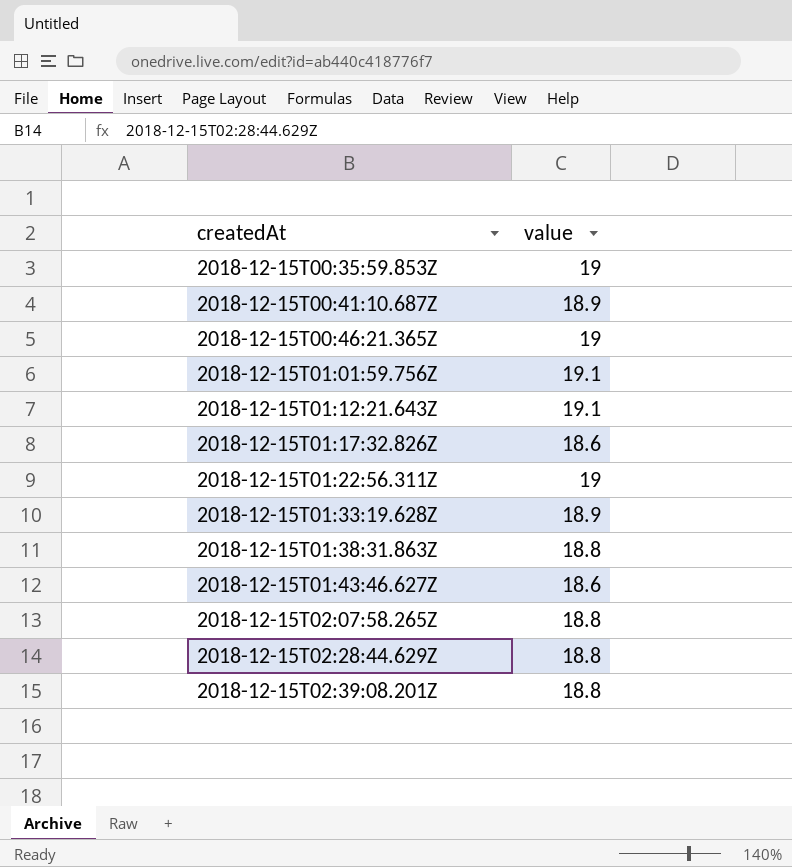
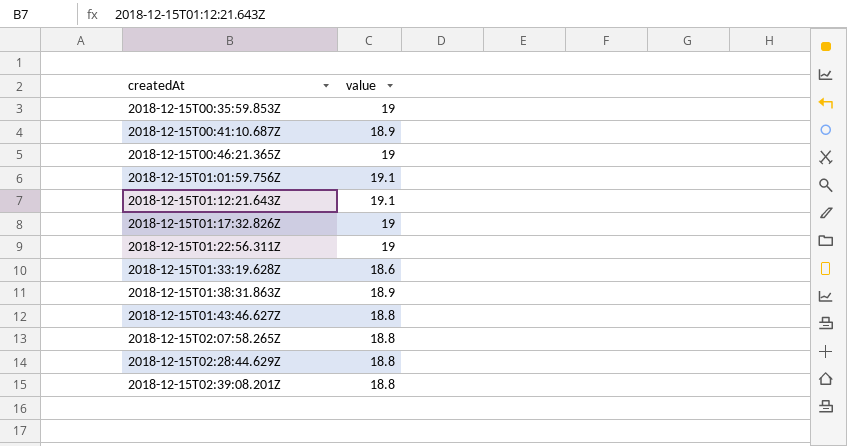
2018-12-15T01:17:32.826Z | value: 18.6 -> 19
2018-12-15T01:33:19.628Z | value: 18.9 -> 18.6
2018-12-15T01:38:31.863Z | value: 18.8 -> 18.9
2018-12-15T01:43:46.627Z | value: 18.6 -> 18.8

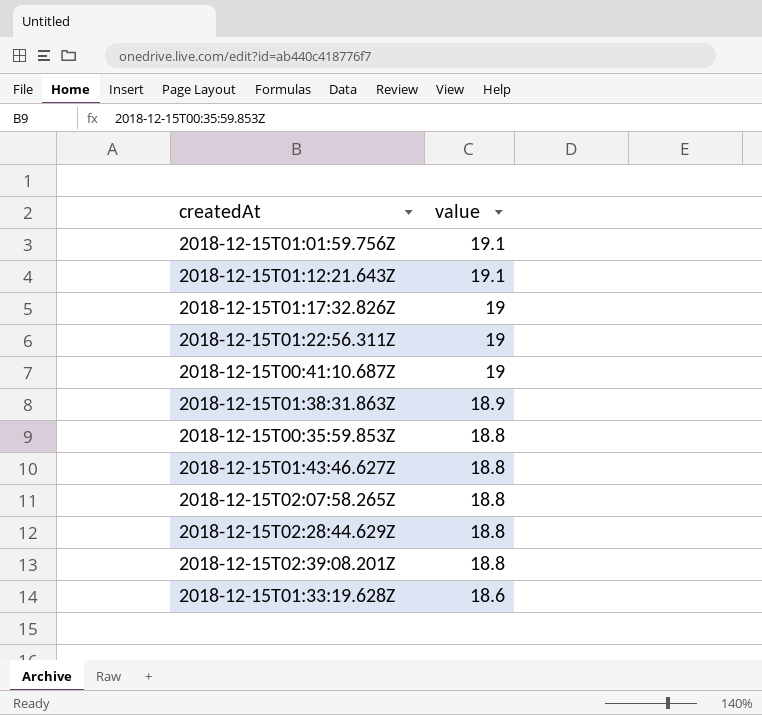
row order: createdAt ascending -> value descending
row 2018-12-15T00:46:21.365Z: 19 -> none
2018-12-15T00:41:10.687Z | value: 18.9 -> 19
2018-12-15T00:35:59.853Z | value: 19 -> 18.8

